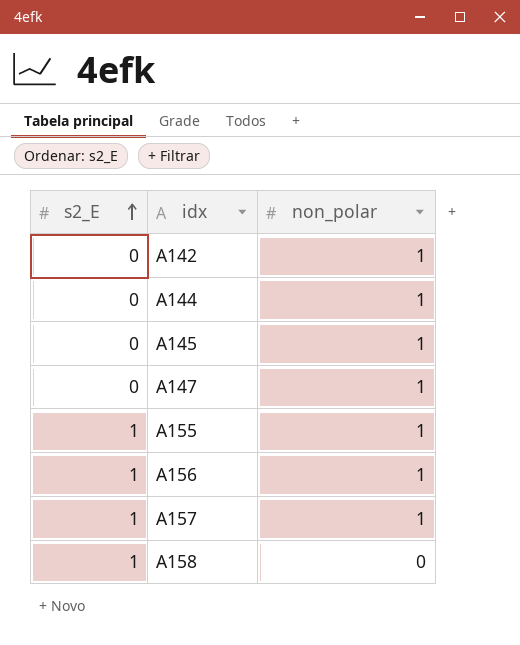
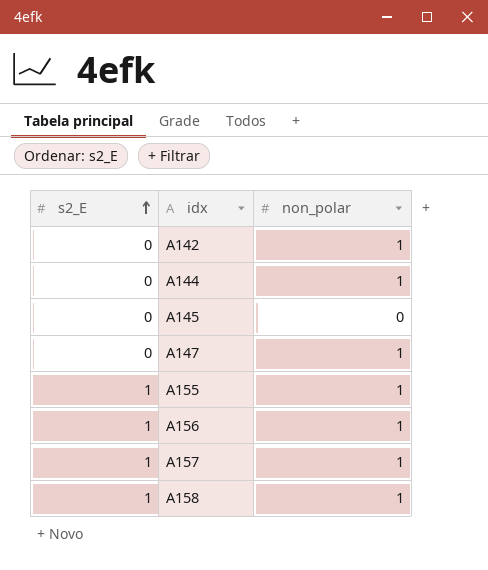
A145 | non_polar: 1 -> 0
A158 | non_polar: 0 -> 1

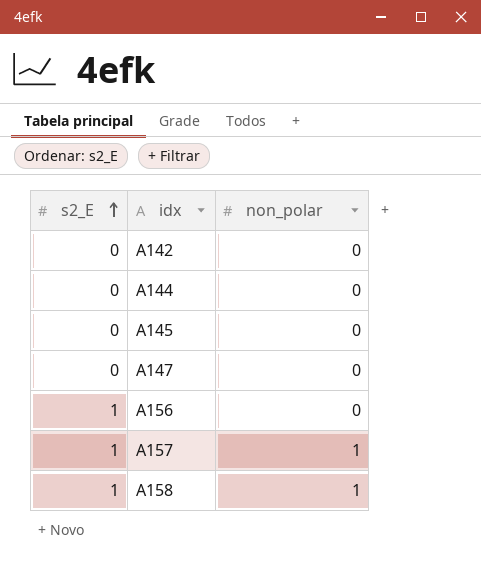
row A155: 1 | 1 -> none
A142 | non_polar: 1 -> 0
A144 | non_polar: 1 -> 0
A147 | non_polar: 1 -> 0
A156 | non_polar: 1 -> 0

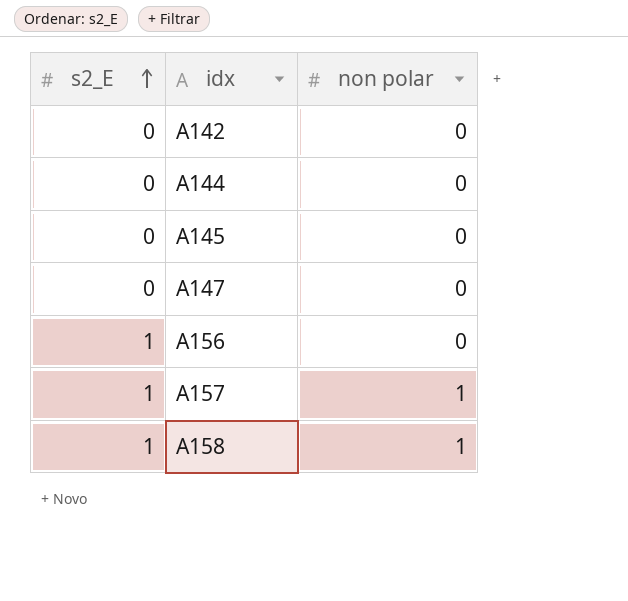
column name: non_polar -> non polar

